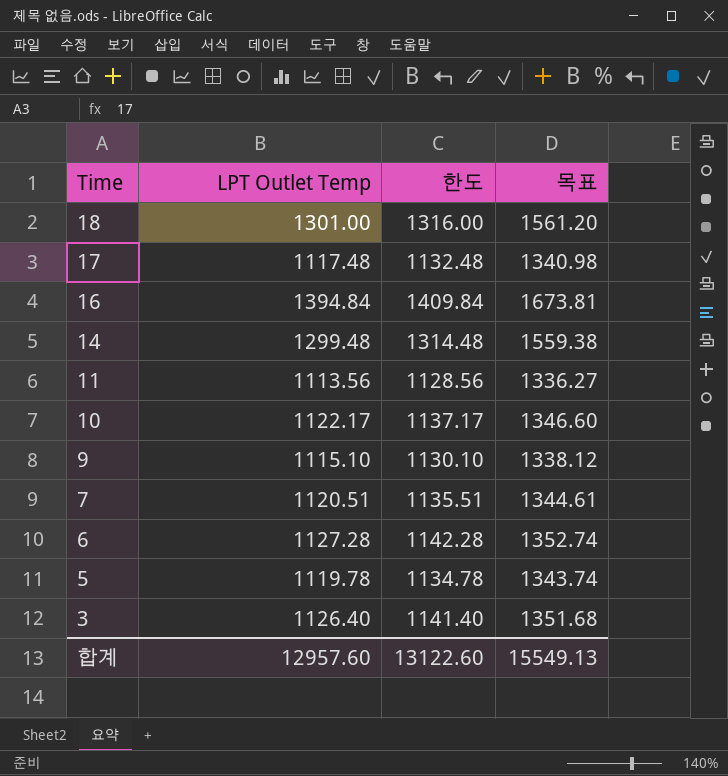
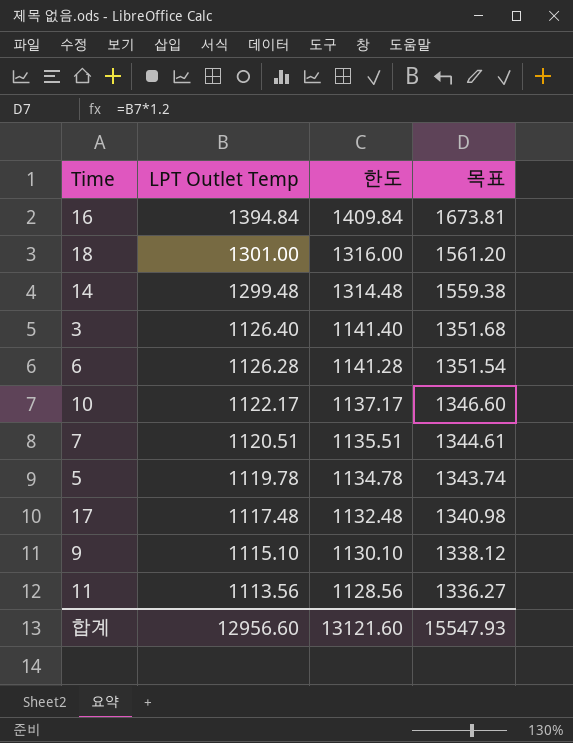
row order: Time descending -> LPT Outlet Temp descending
6 | LPT Outlet Temp: 1127.28 -> 1126.28
6 | 한도: 1142.28 -> 1141.28
6 | 목표: 1352.74 -> 1351.54
합계 | LPT Outlet Temp: 12957.60 -> 12956.60
합계 | 한도: 13122.60 -> 13121.60
합계 | 목표: 15549.13 -> 15547.93

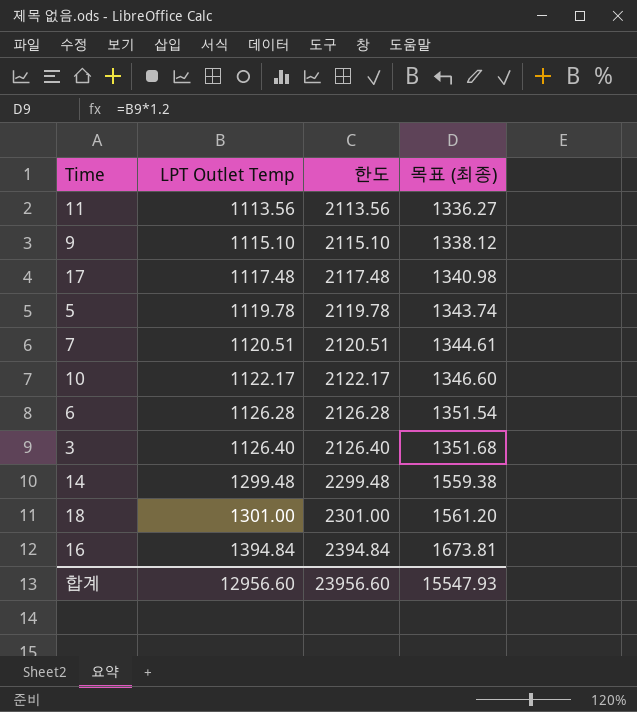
row order: LPT Outlet Temp descending -> LPT Outlet Temp ascending
column 한도 | formula: [LPT Outlet Temp] + 15 -> [LPT Outlet Temp] + 1000
column name: 목표 -> 목표 (최종)
합계 | 한도: 13121.60 -> 23956.60

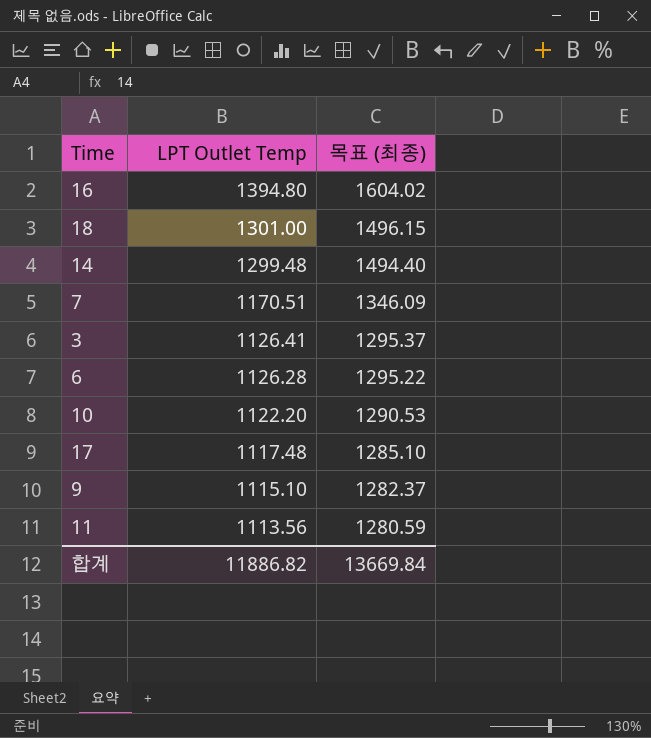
row order: LPT Outlet Temp ascending -> LPT Outlet Temp descending
column 한도 | formula: [LPT Outlet Temp] + 1000 -> none
column 목표 (최종) | formula: [LPT Outlet Temp] * 1.2 -> [LPT Outlet Temp] * 1.15
row 5: 1119.78 | 2119.78 | 1343.74 -> none
16 | LPT Outlet Temp: 1394.84 -> 1394.80
7 | LPT Outlet Temp: 1120.51 -> 1170.51
3 | LPT Outlet Temp: 1126.40 -> 1126.41
10 | LPT Outlet Temp: 1122.17 -> 1122.20
합계 | LPT Outlet Temp: 12956.60 -> 11886.82
합계 | 목표 (최종): 15547.93 -> 13669.84

